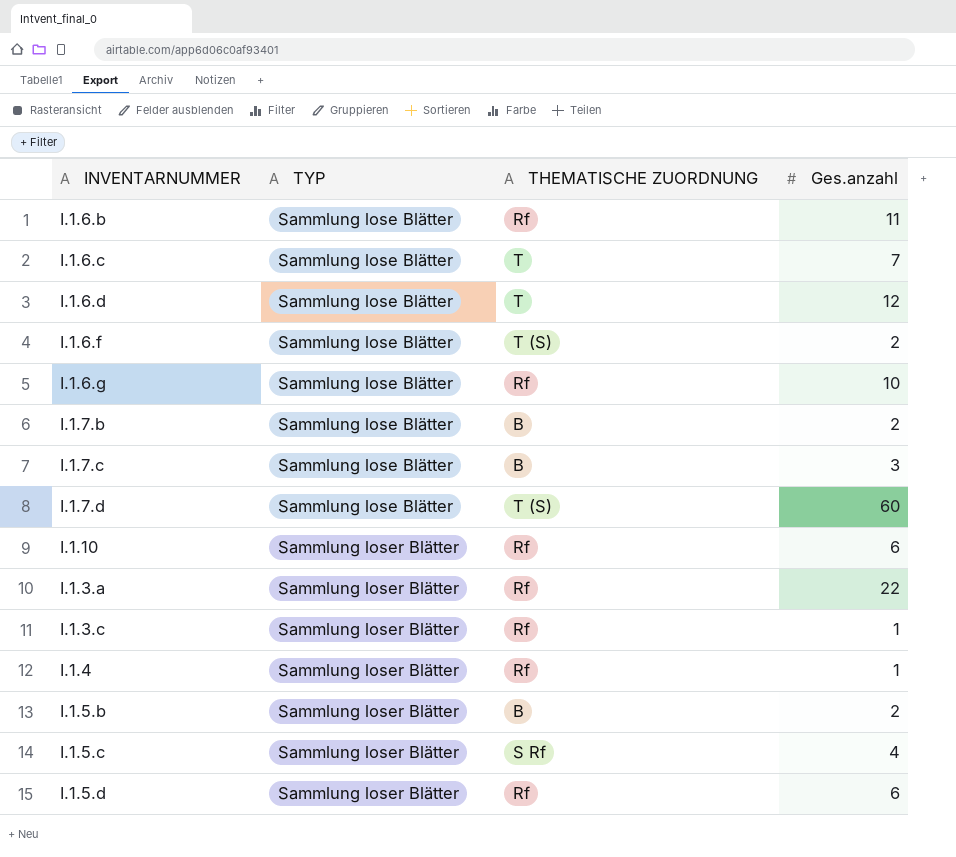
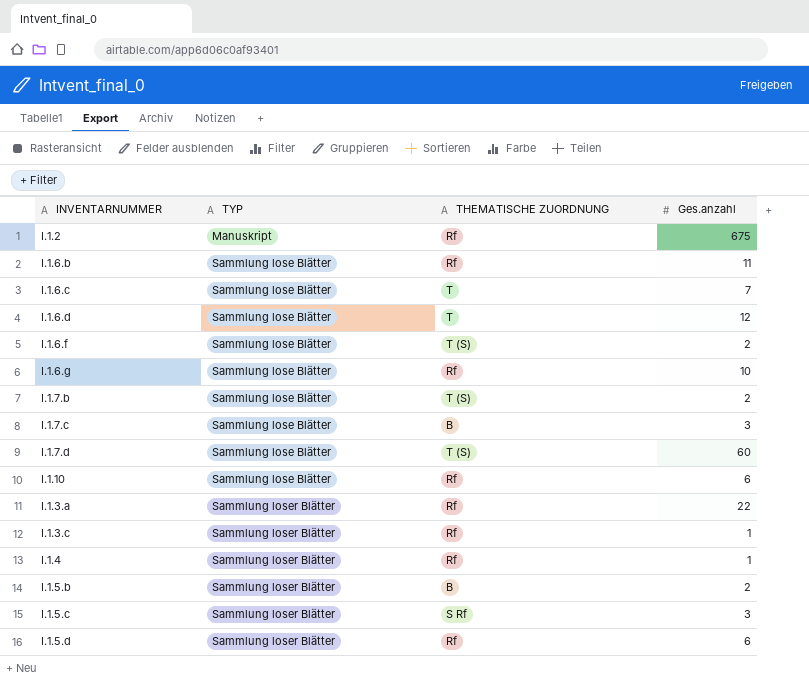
row I.1.2: none -> Manuskript | Rf | 675
I.1.7.b | THEMATISCHE ZUORDNUNG: B -> T (S)
I.1.10 | TYP: Sammlung loser Blätter -> Sammlung lose Blätter
I.1.5.c | Ges.anzahl: 4 -> 3

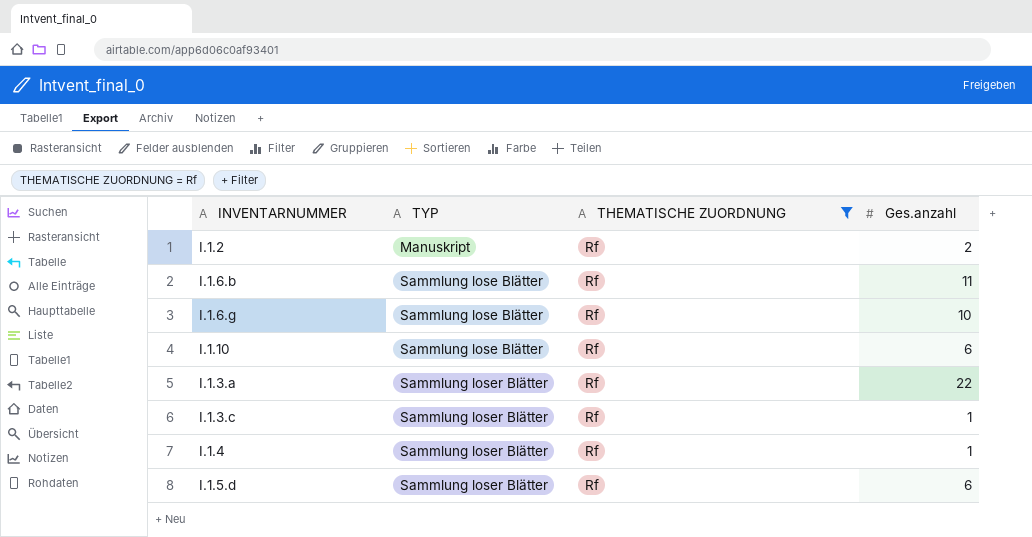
filter: none -> THEMATISCHE ZUORDNUNG = Rf
I.1.2 | Ges.anzahl: 675 -> 2

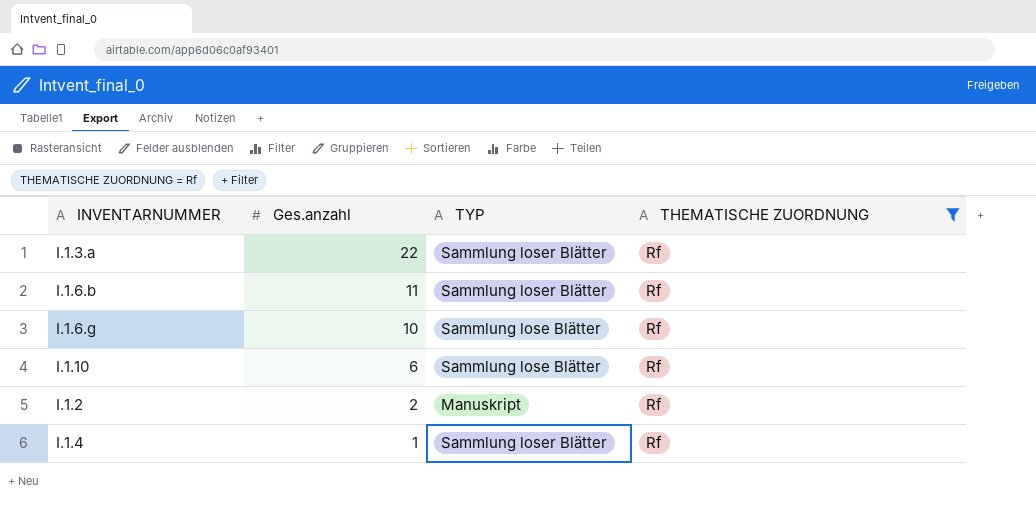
row order: TYP ascending -> Ges.anzahl descending
column Ges.anzahl | position: 4 -> 2
row I.1.3.c: Sammlung loser Blätter | Rf | 1 -> none
row I.1.5.d: Sammlung loser Blätter | Rf | 6 -> none
I.1.6.b | TYP: Sammlung lose Blätter -> Sammlung loser Blätter

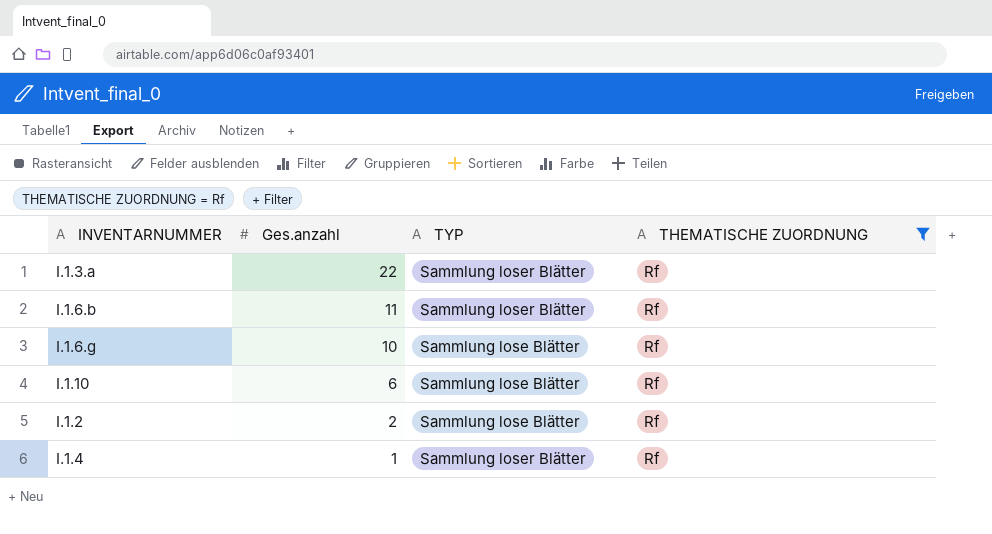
I.1.2 | TYP: Manuskript -> Sammlung lose Blätter

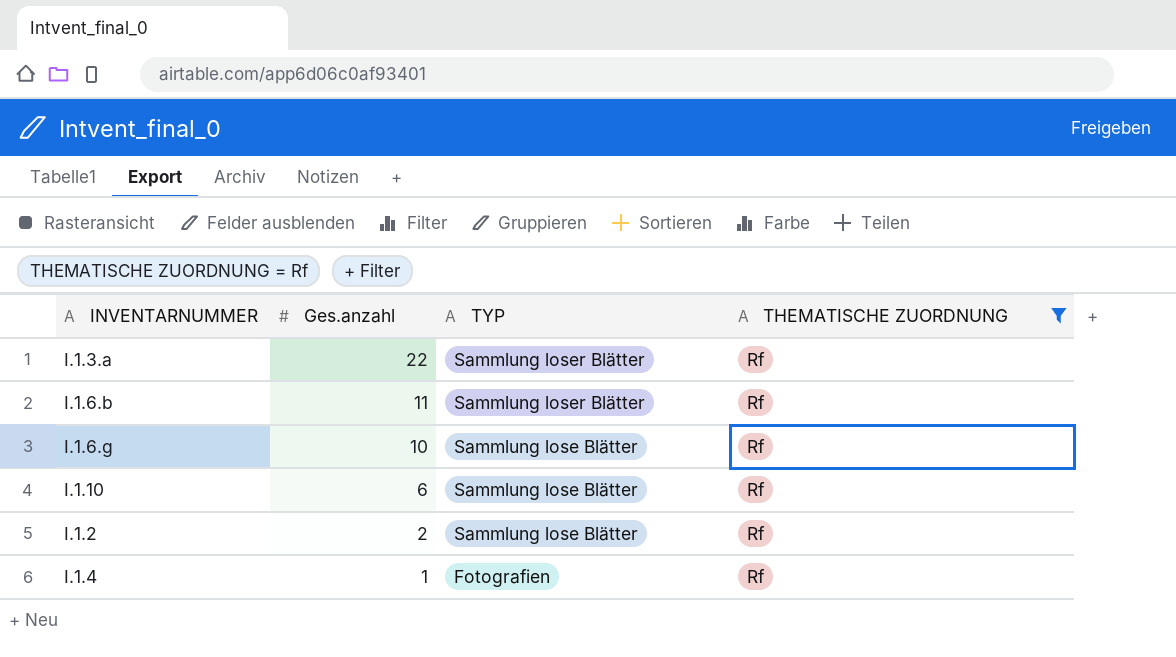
I.1.4 | TYP: Sammlung loser Blätter -> Fotografien

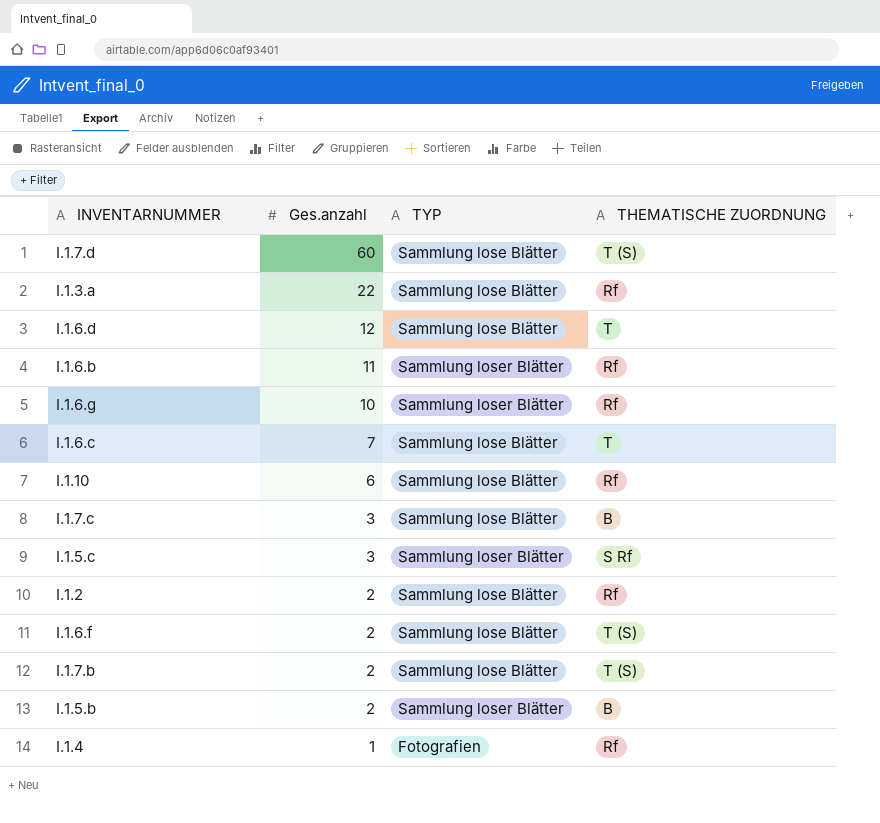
filter: THEMATISCHE ZUORDNUNG = Rf -> none
I.1.3.a | TYP: Sammlung loser Blätter -> Sammlung lose Blätter
I.1.6.g | TYP: Sammlung lose Blätter -> Sammlung loser Blätter

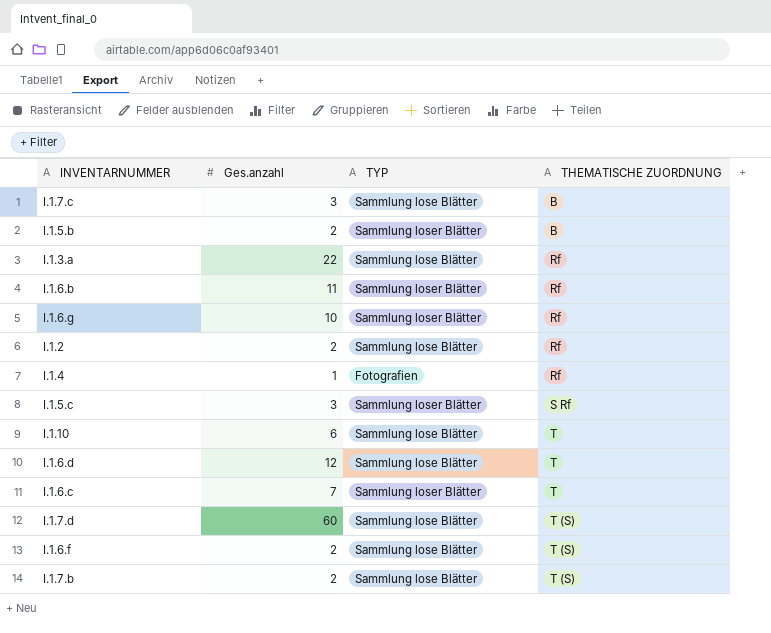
row order: Ges.anzahl descending -> THEMATISCHE ZUORDNUNG ascending
I.1.10 | THEMATISCHE ZUORDNUNG: Rf -> T
I.1.6.c | TYP: Sammlung lose Blätter -> Sammlung loser Blätter

